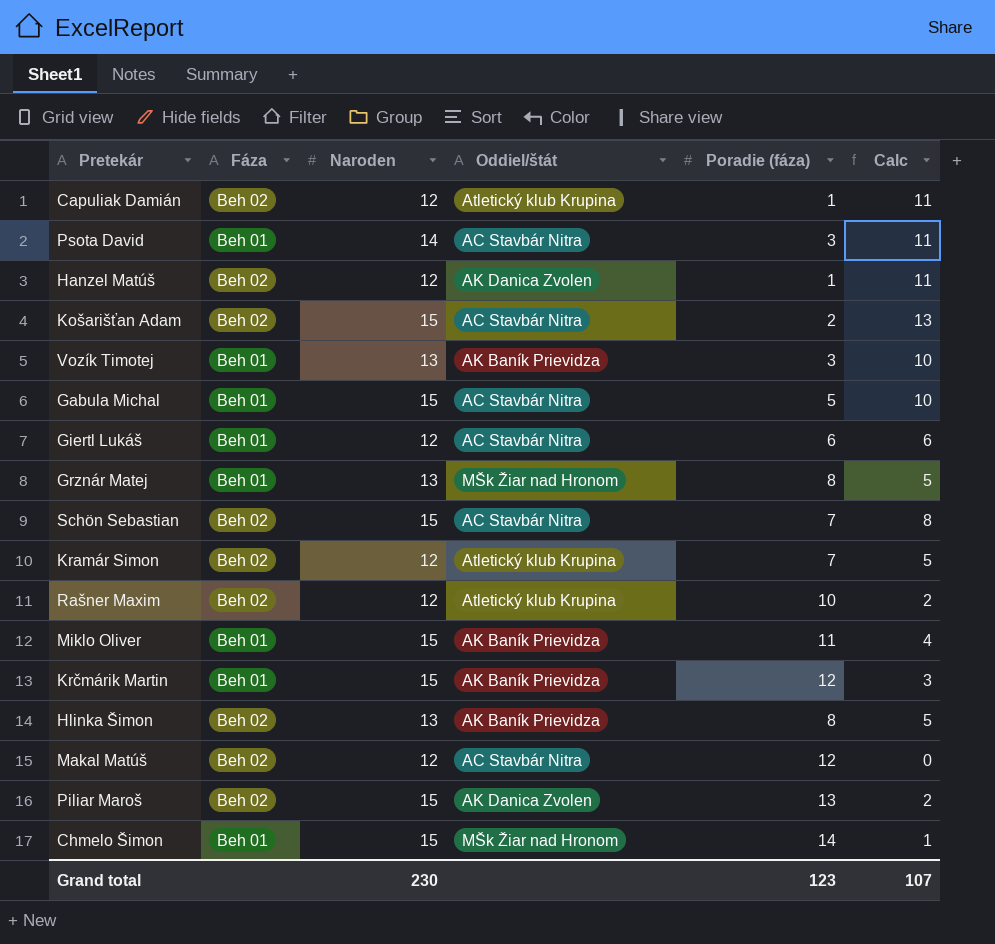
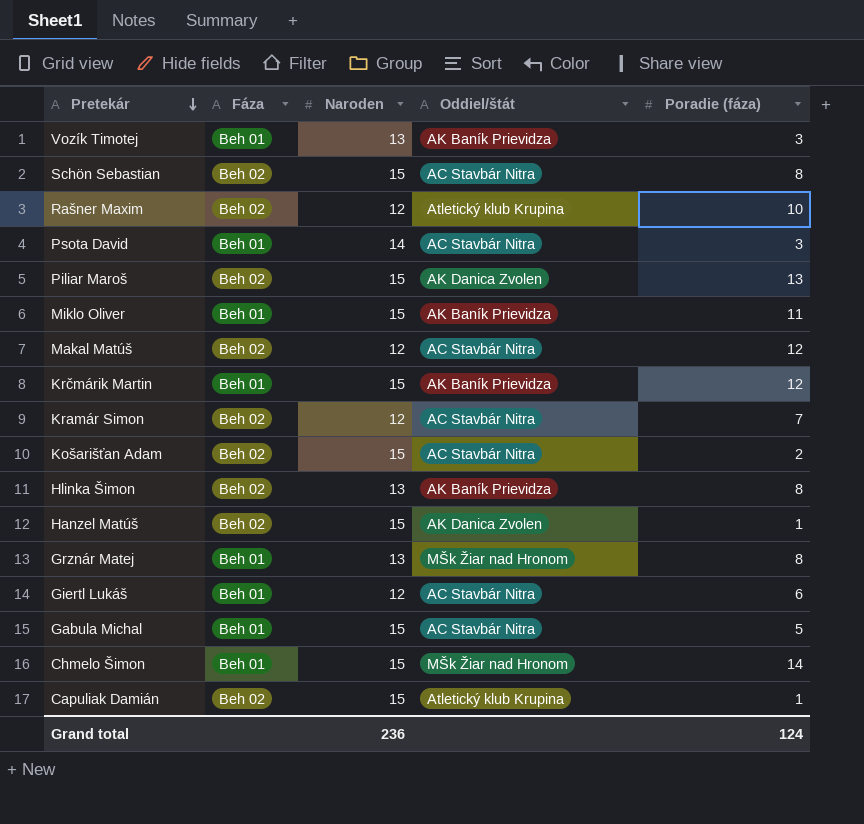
row order: none -> Pretekár descending
column Calc | formula: [Naroden] - [Poradie (fáza)] -> none
Schön Sebastian | Poradie (fáza): 7 -> 8
Kramár Simon | Oddiel/štát: Atletický klub Krupina -> AC Stavbár Nitra
Hanzel Matúš | Naroden: 12 -> 15
Capuliak Damián | Naroden: 12 -> 15
Grand total | Naroden: 230 -> 236
Grand total | Poradie (fáza): 123 -> 124

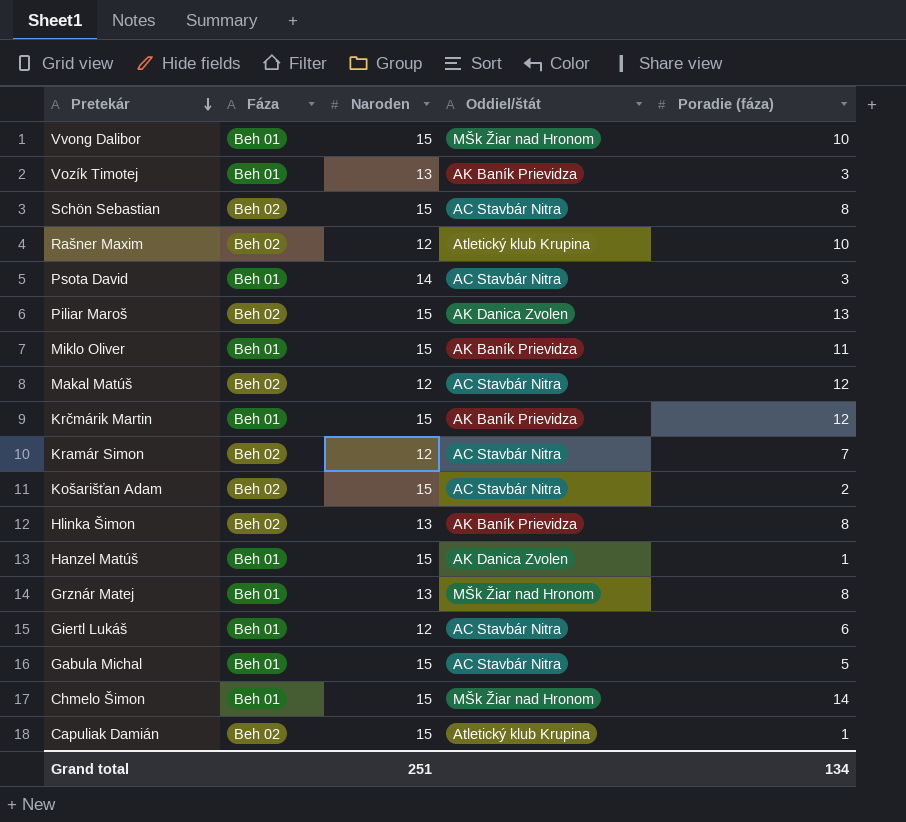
row Vvong Dalibor: none -> Beh 01 | 15 | MŠk Žiar nad Hronom | 10
Hanzel Matúš | Fáza: Beh 02 -> Beh 01
Grand total | Naroden: 236 -> 251
Grand total | Poradie (fáza): 124 -> 134

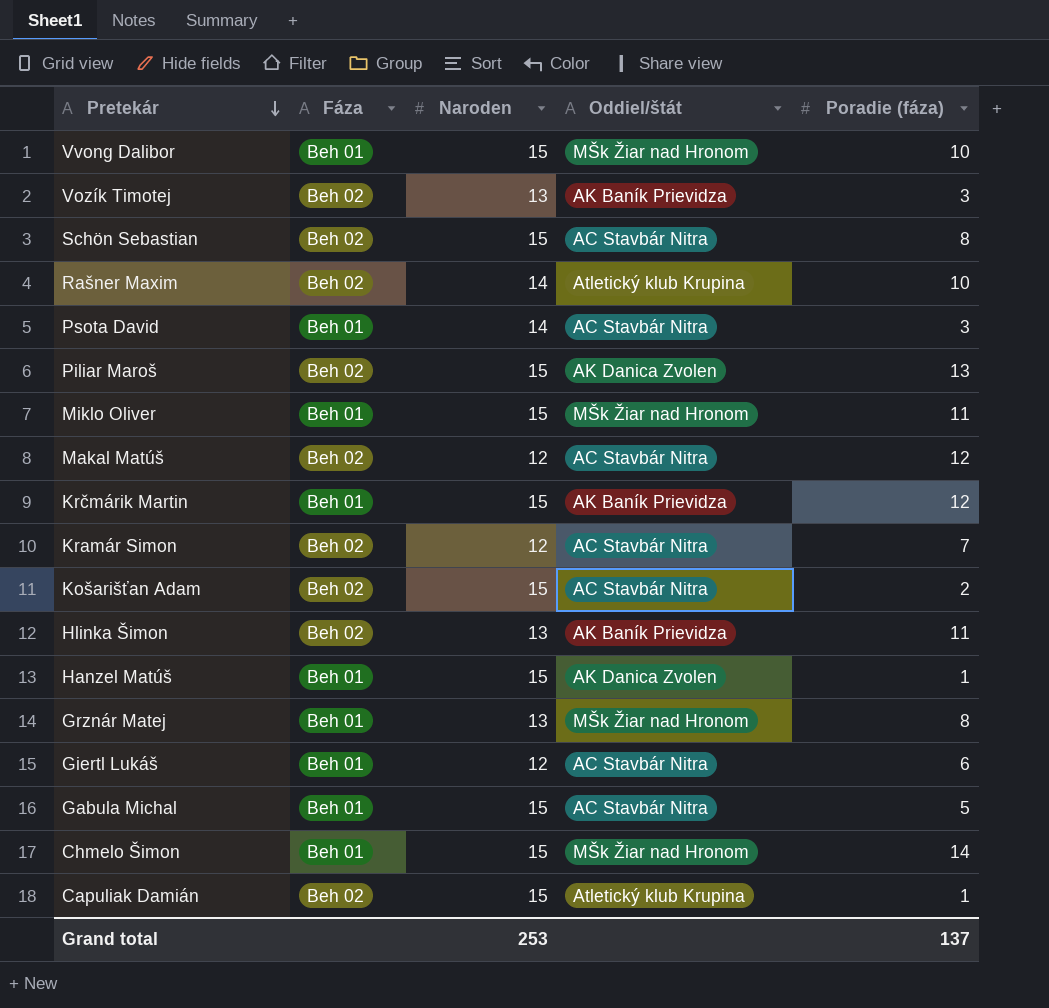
Vozík Timotej | Fáza: Beh 01 -> Beh 02
Rašner Maxim | Naroden: 12 -> 14
Miklo Oliver | Oddiel/štát: AK Baník Prievidza -> MŠk Žiar nad Hronom
Hlinka Šimon | Poradie (fáza): 8 -> 11
Grand total | Naroden: 251 -> 253
Grand total | Poradie (fáza): 134 -> 137

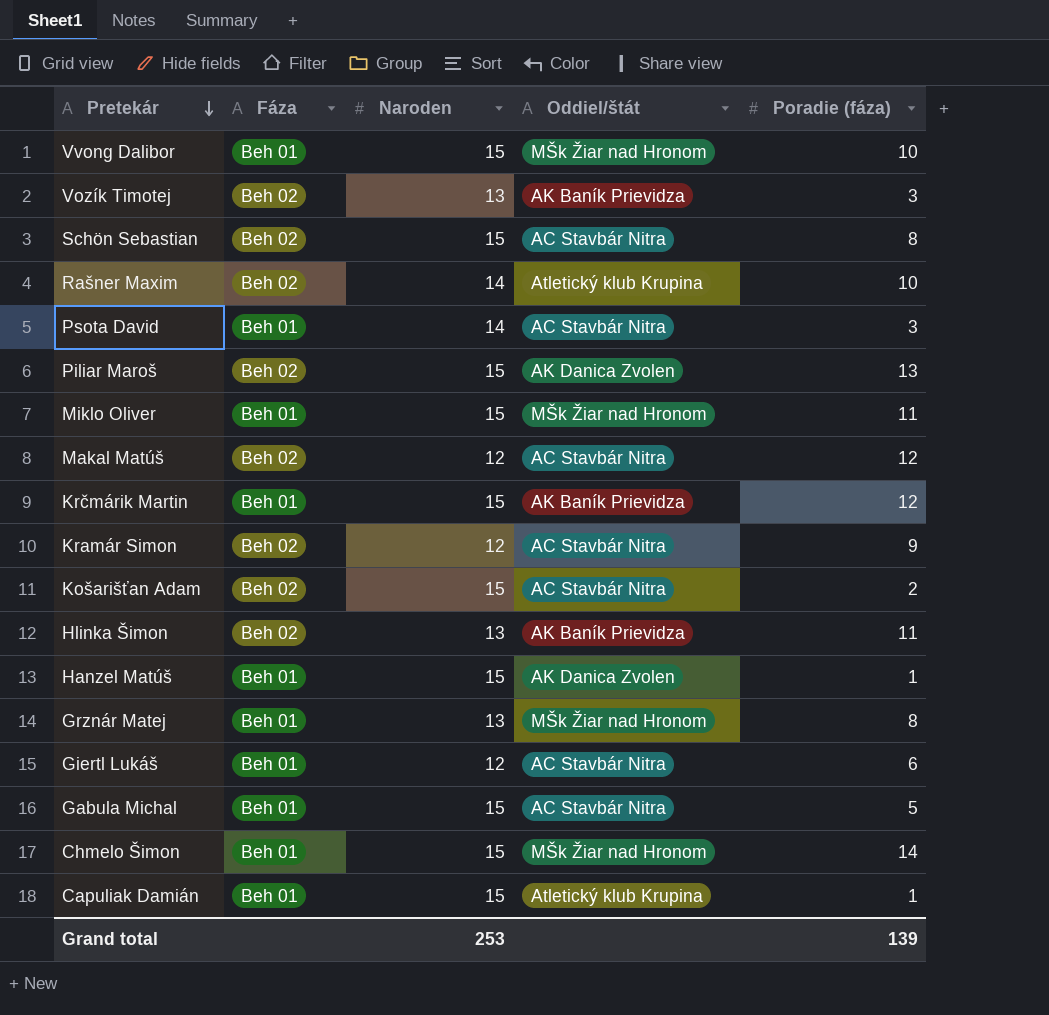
Kramár Simon | Poradie (fáza): 7 -> 9
Capuliak Damián | Fáza: Beh 02 -> Beh 01
Grand total | Poradie (fáza): 137 -> 139

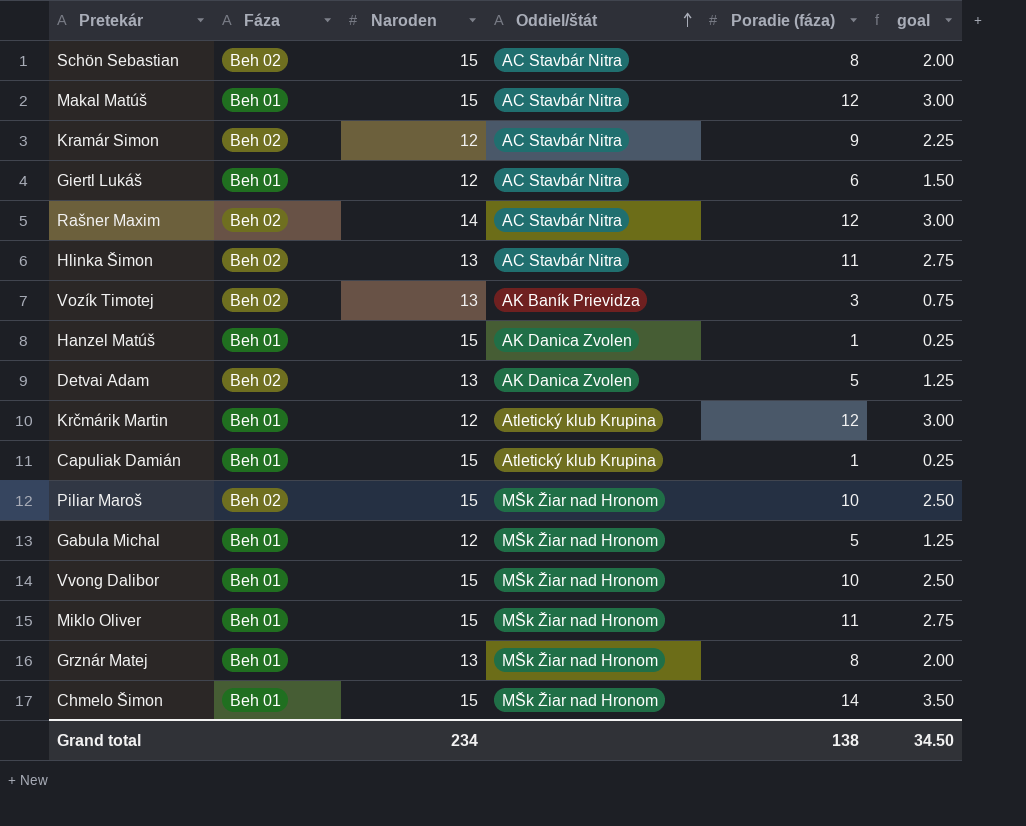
row order: Pretekár descending -> Oddiel/štát ascending
column goal | formula: none -> [Poradie (fáza)] * 0.25
row Psota David: Beh 01 | 14 | AC Stavbár Nitra | 3 -> none
row Košarišťan Adam: Beh 02 | 15 | AC Stavbár Nitra | 2 -> none
Makal Matúš | Fáza: Beh 02 -> Beh 01
Makal Matúš | Naroden: 12 -> 15
Rašner Maxim | Oddiel/štát: Atletický klub Krupina -> AC Stavbár Nitra
Rašner Maxim | Poradie (fáza): 10 -> 12
Hlinka Šimon | Oddiel/štát: AK Baník Prievidza -> AC Stavbár Nitra
row Detvai Adam: none -> Beh 02 | 13 | AK Danica Zvolen | 5 | 1.25
Krčmárik Martin | Naroden: 15 -> 12
Krčmárik Martin | Oddiel/štát: AK Baník Prievidza -> Atletický klub Krupina
Piliar Maroš | Oddiel/štát: AK Danica Zvolen -> MŠk Žiar nad Hronom
Piliar Maroš | Poradie (fáza): 13 -> 10
Gabula Michal | Naroden: 15 -> 12
Gabula Michal | Oddiel/štát: AC Stavbár Nitra -> MŠk Žiar nad Hronom
Grand total | Naroden: 253 -> 234
Grand total | Poradie (fáza): 139 -> 138

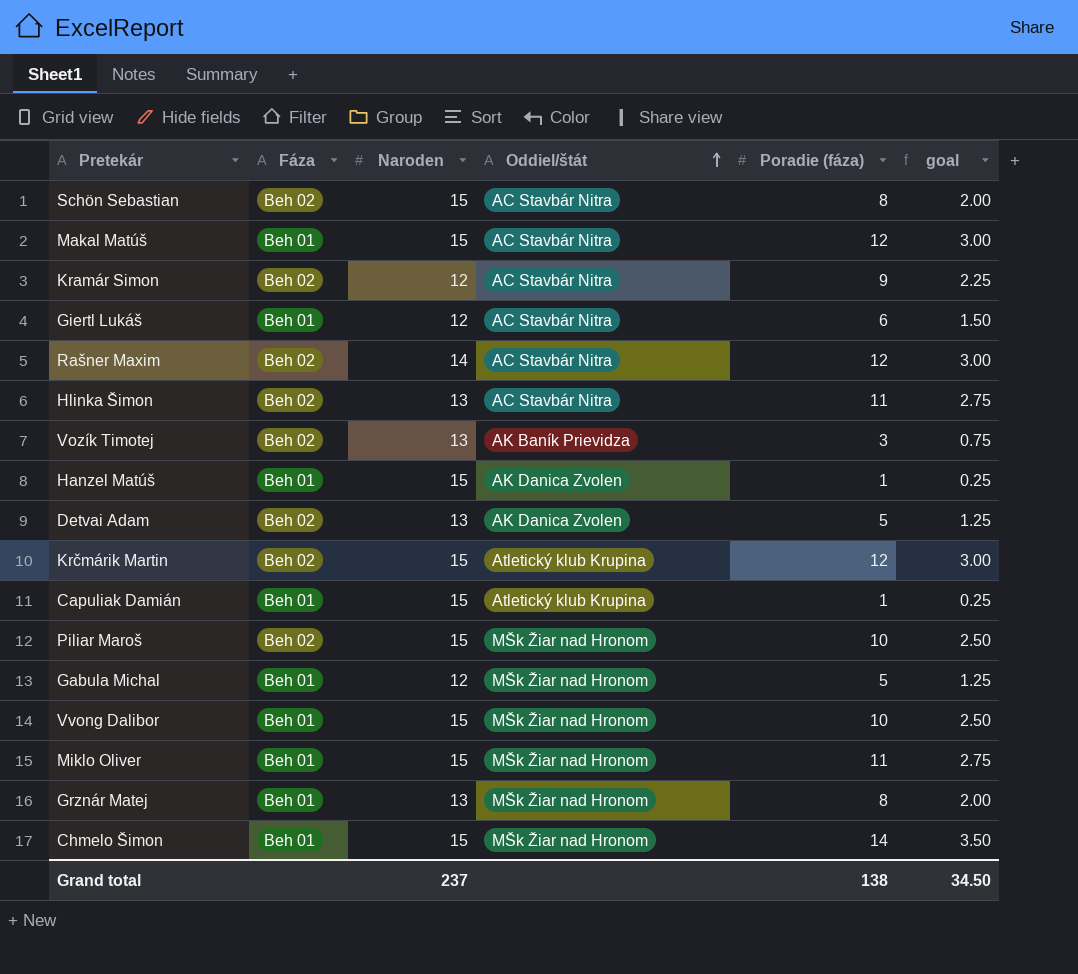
Krčmárik Martin | Fáza: Beh 01 -> Beh 02
Krčmárik Martin | Naroden: 12 -> 15
Grand total | Naroden: 234 -> 237

